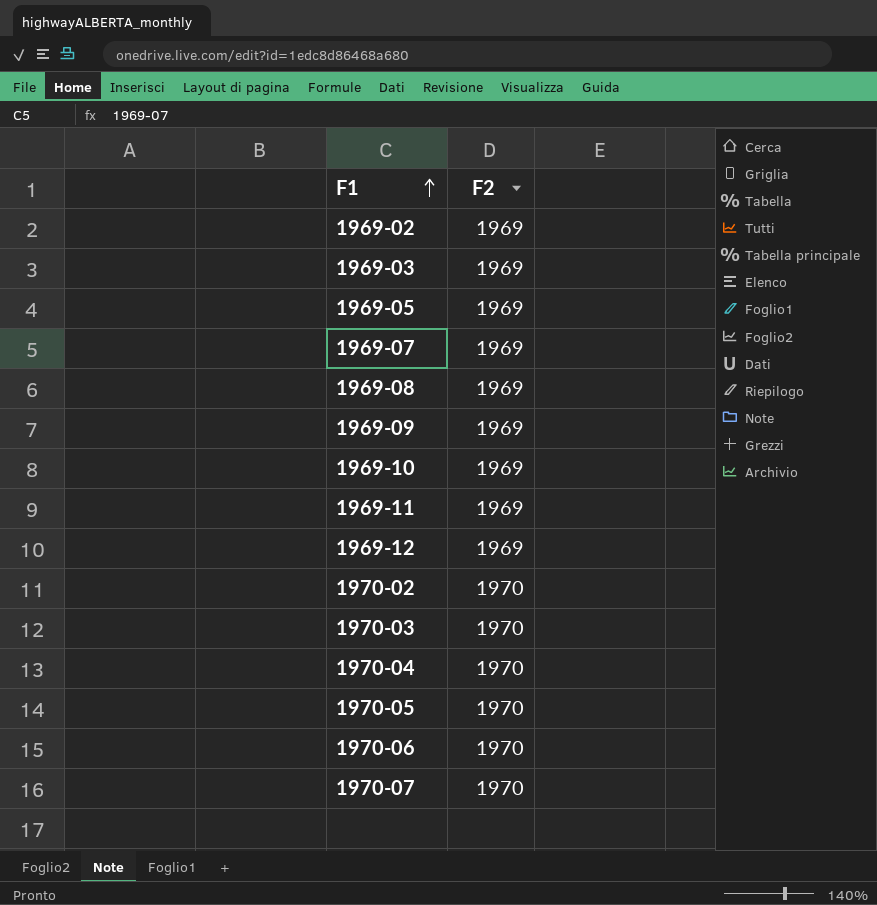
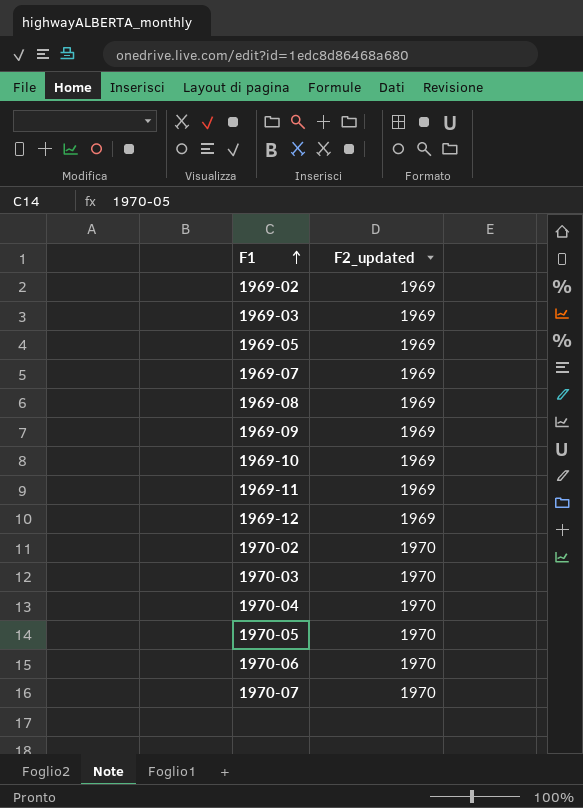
column name: F2 -> F2_updated

